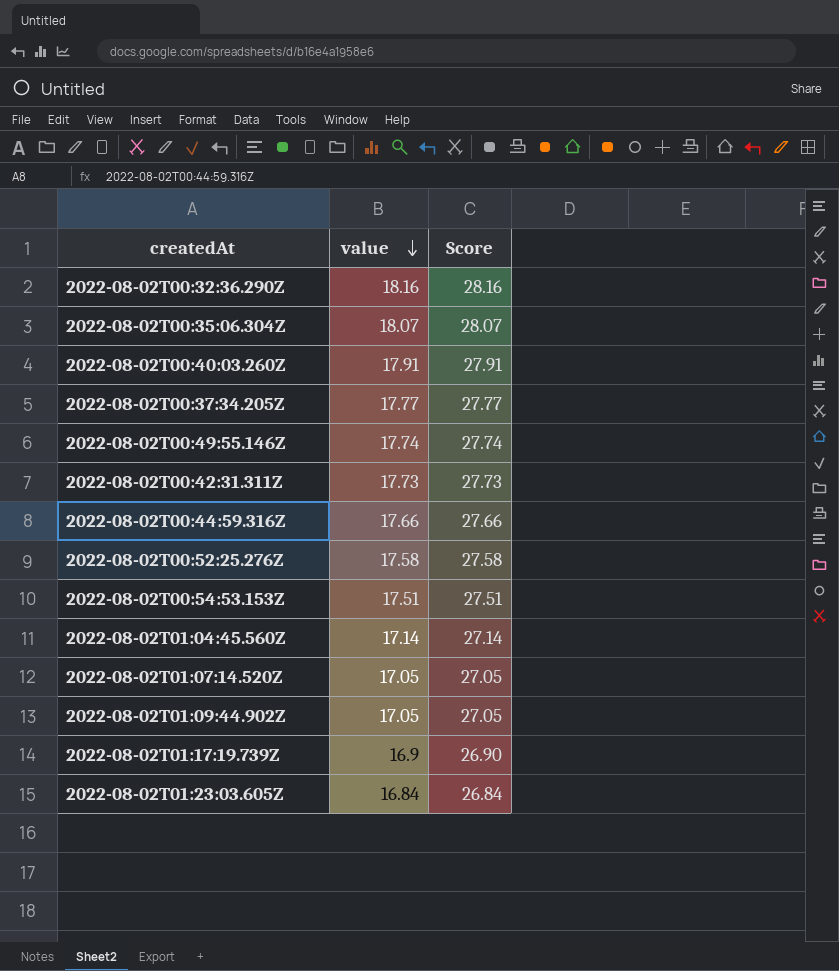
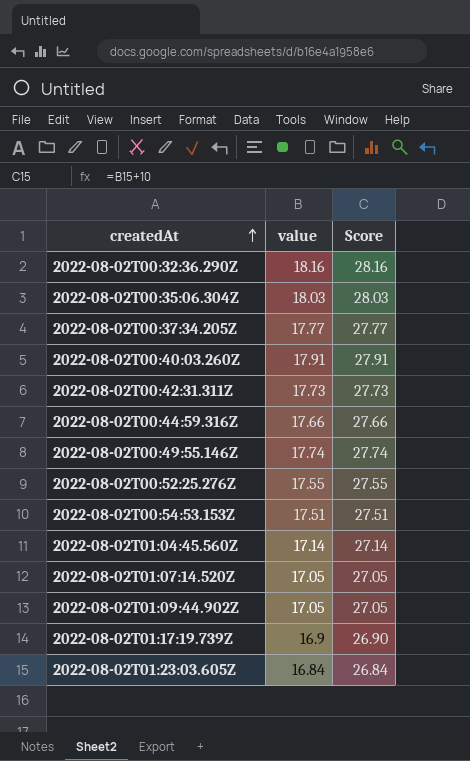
row order: value descending -> createdAt ascending
2022-08-02T00:35:06.304Z | value: 18.07 -> 18.03
2022-08-02T00:35:06.304Z | Score: 28.07 -> 28.03
2022-08-02T00:52:25.276Z | value: 17.58 -> 17.55
2022-08-02T00:52:25.276Z | Score: 27.58 -> 27.55

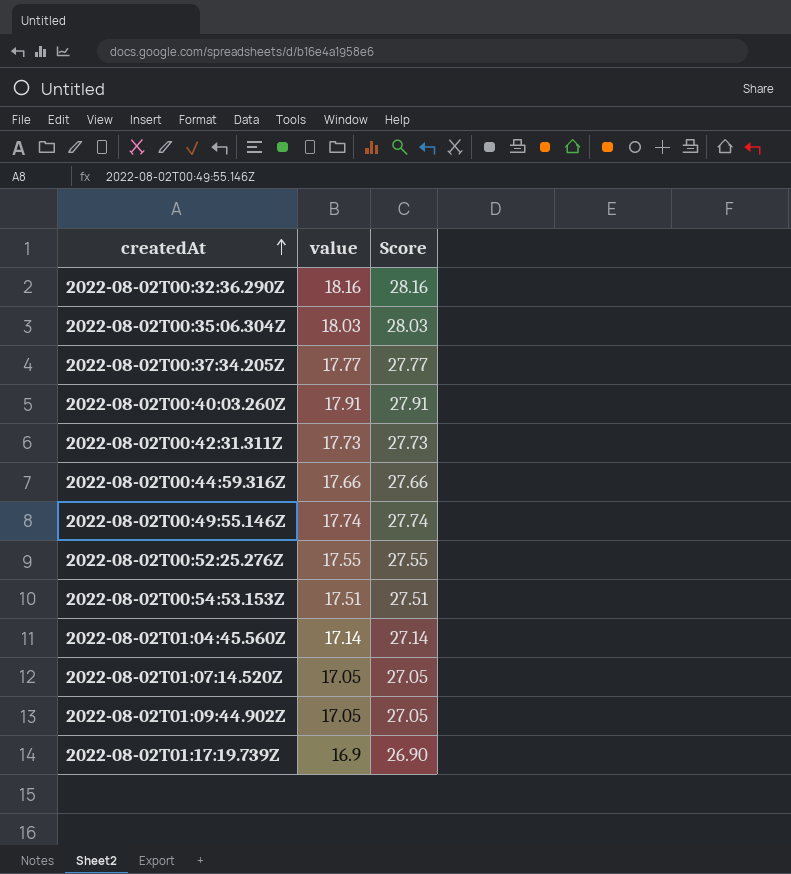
row 2022-08-02T01:23:03.605Z: 16.84 | 26.84 -> none

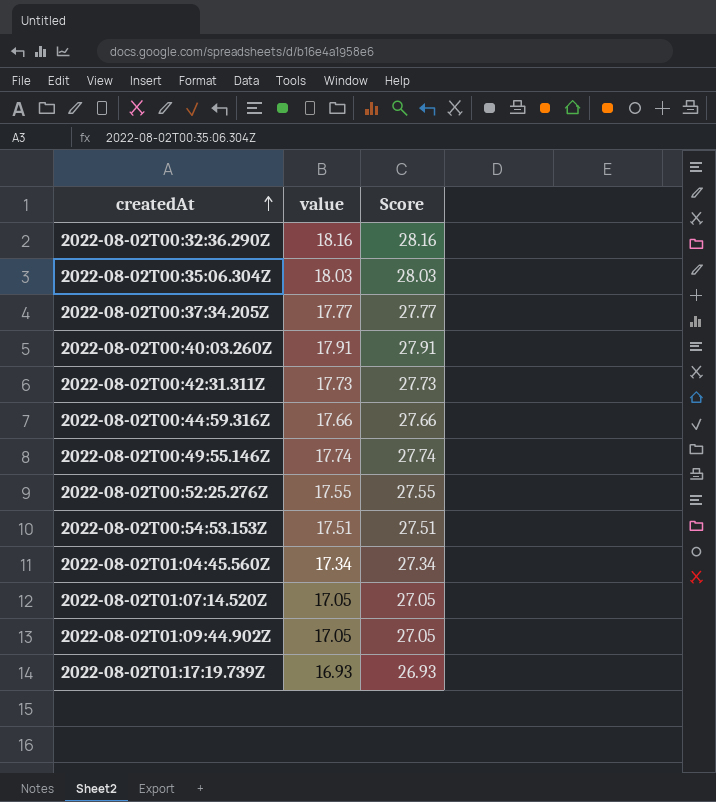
2022-08-02T01:04:45.560Z | value: 17.14 -> 17.34
2022-08-02T01:04:45.560Z | Score: 27.14 -> 27.34
2022-08-02T01:17:19.739Z | value: 16.9 -> 16.93
2022-08-02T01:17:19.739Z | Score: 26.90 -> 26.93

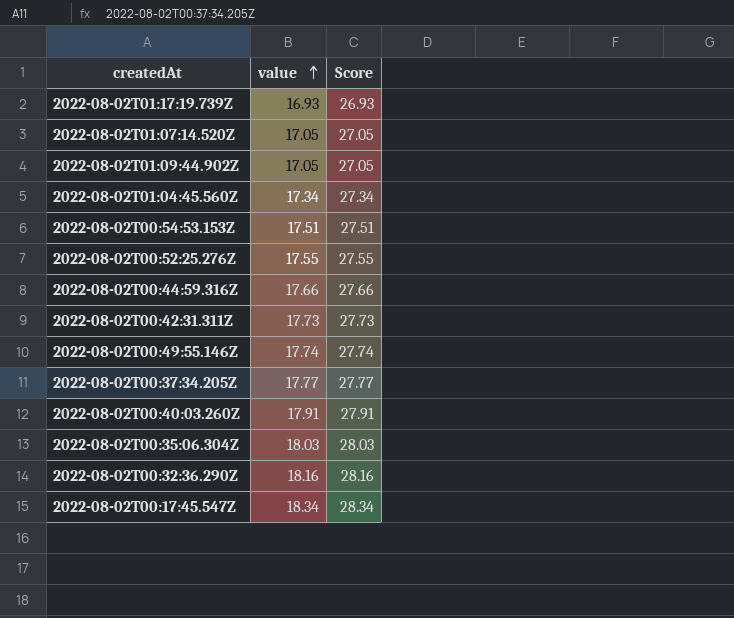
row order: createdAt ascending -> value ascending
row 2022-08-02T00:17:45.547Z: none -> 18.34 | 28.34

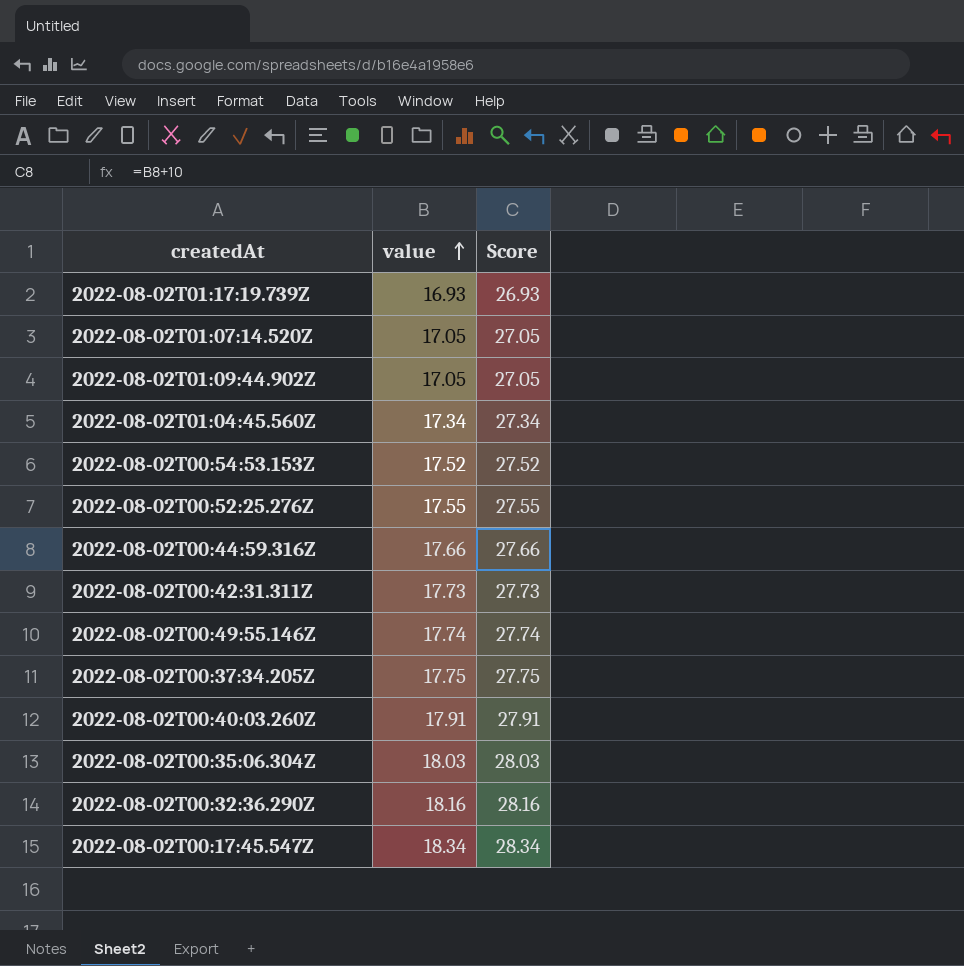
2022-08-02T00:54:53.153Z | value: 17.51 -> 17.52
2022-08-02T00:54:53.153Z | Score: 27.51 -> 27.52
2022-08-02T00:37:34.205Z | value: 17.77 -> 17.75
2022-08-02T00:37:34.205Z | Score: 27.77 -> 27.75

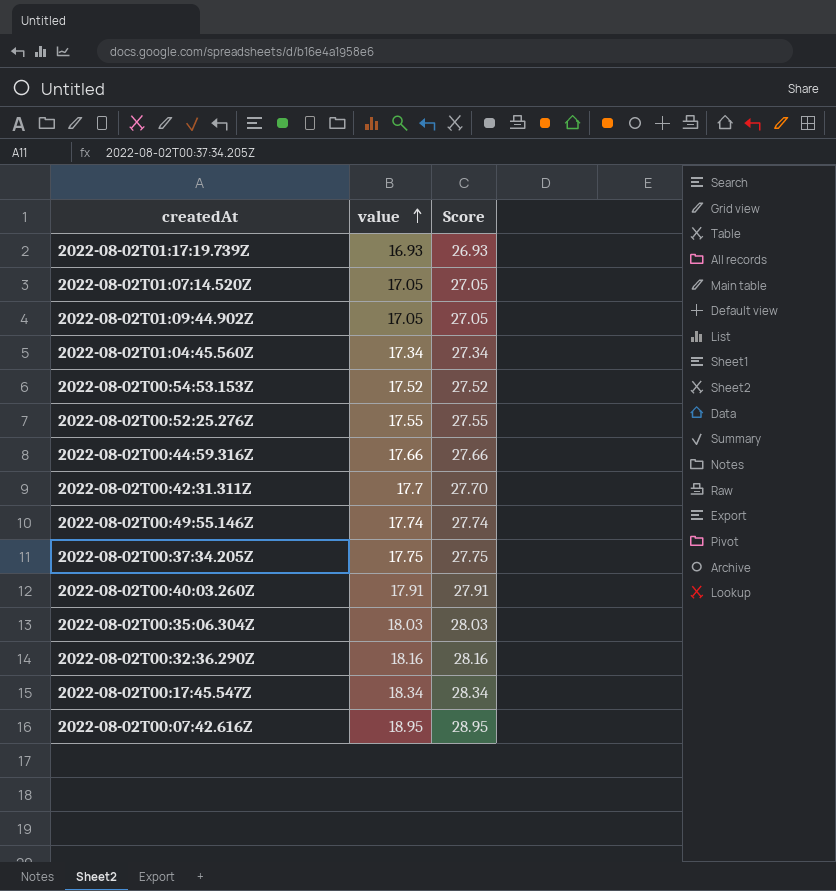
2022-08-02T00:42:31.311Z | value: 17.73 -> 17.7
2022-08-02T00:42:31.311Z | Score: 27.73 -> 27.70
row 2022-08-02T00:07:42.616Z: none -> 18.95 | 28.95

